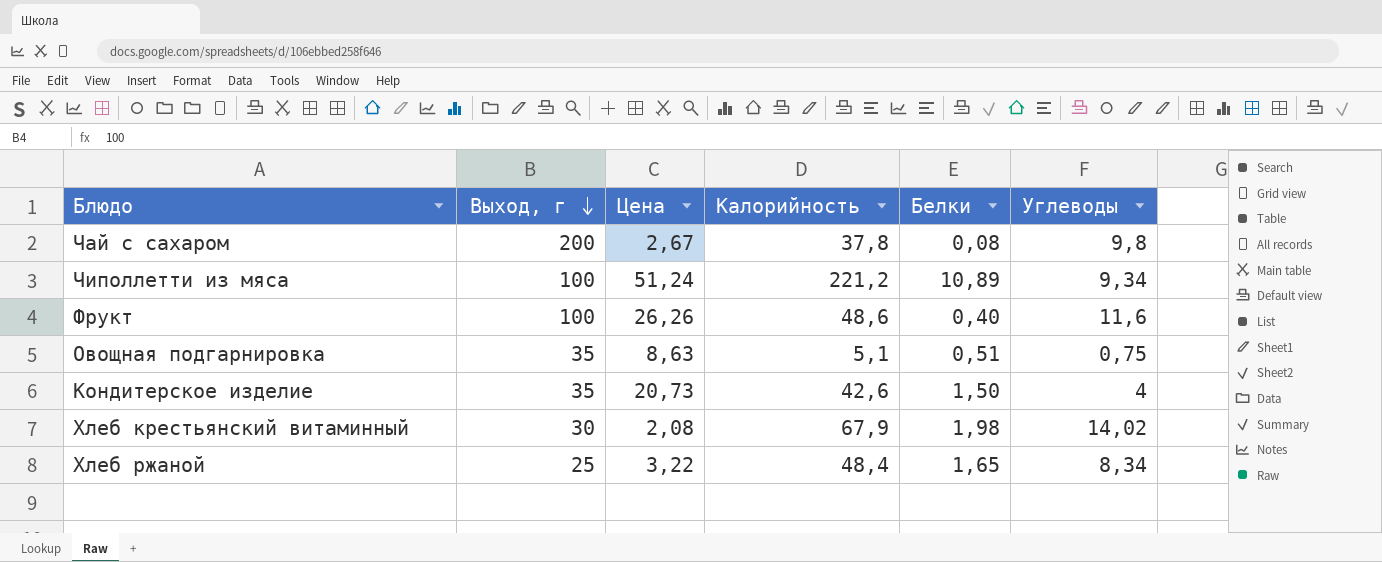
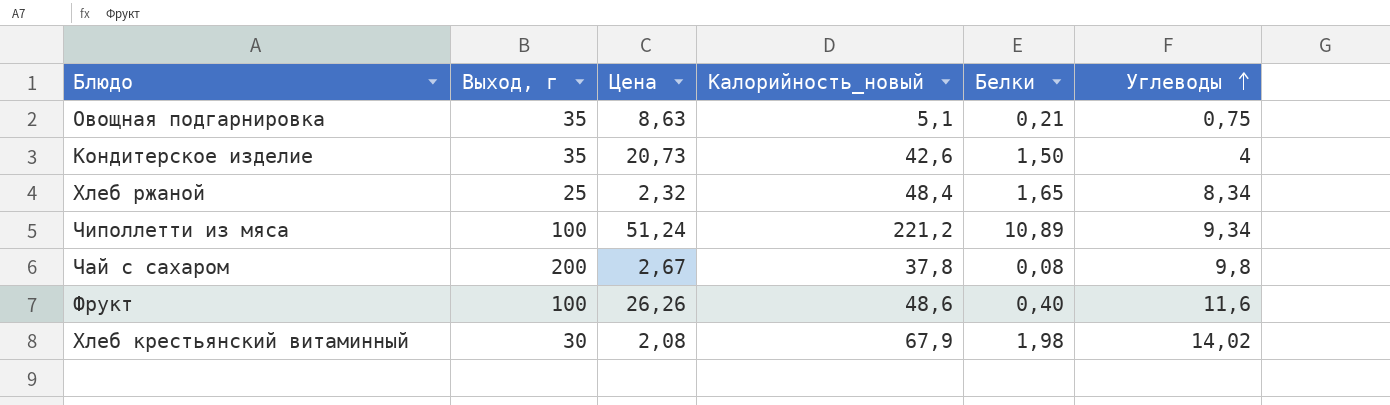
row order: Выход, г descending -> Углеводы ascending
column name: Калорийность -> Калорийность_новый
Овощная подгарнировка | Белки: 0,51 -> 0,21
Хлеб ржаной | Цена: 3,22 -> 2,32

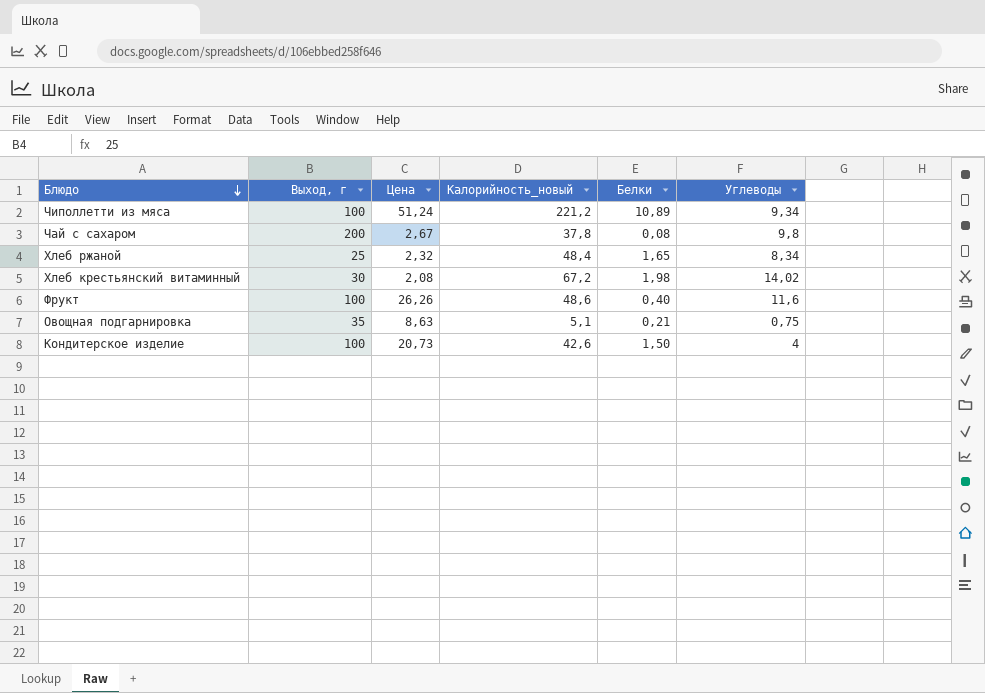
row order: Углеводы ascending -> Блюдо descending
Хлеб крестьянский витаминный | Калорийность_новый: 67,9 -> 67,2
Кондитерское изделие | Выход, г: 35 -> 100

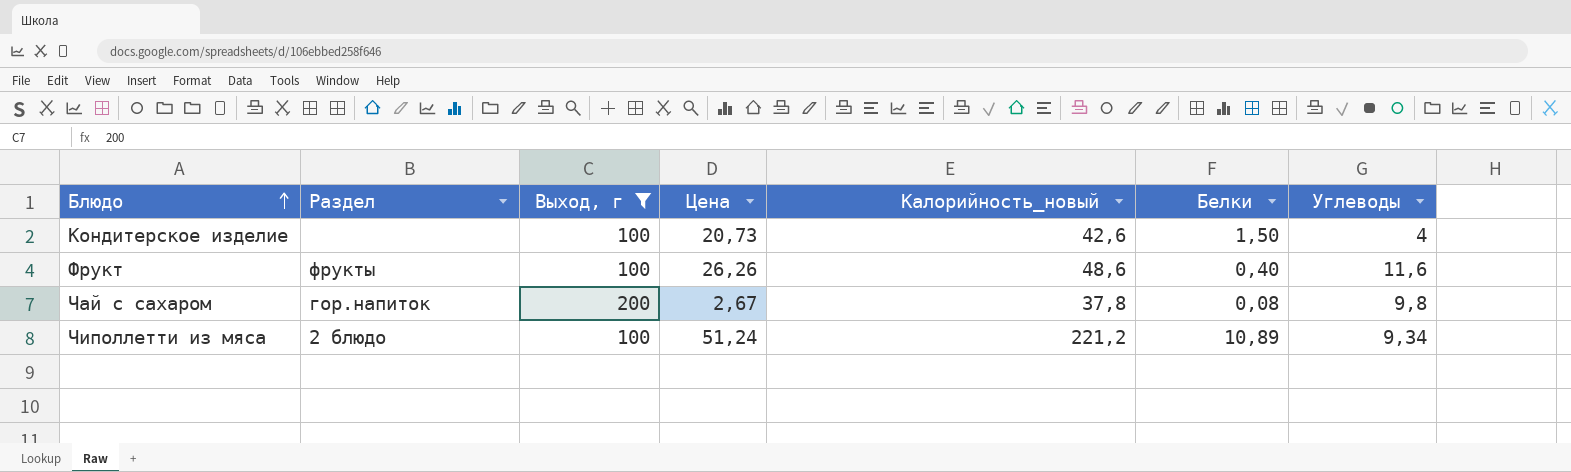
filter: none -> Выход, г >= 100
row order: Блюдо descending -> Блюдо ascending
column Раздел | position: none -> 2

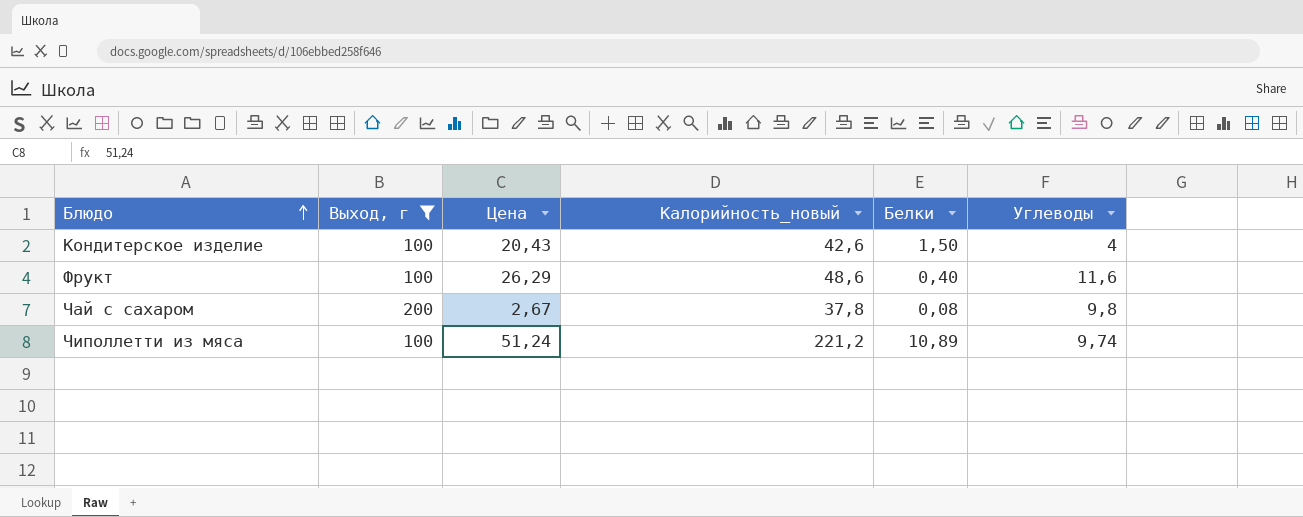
column Раздел | position: 2 -> none
Кондитерское изделие | Цена: 20,73 -> 20,43
Фрукт | Цена: 26,26 -> 26,29
Чиполлетти из мяса | Углеводы: 9,34 -> 9,74

